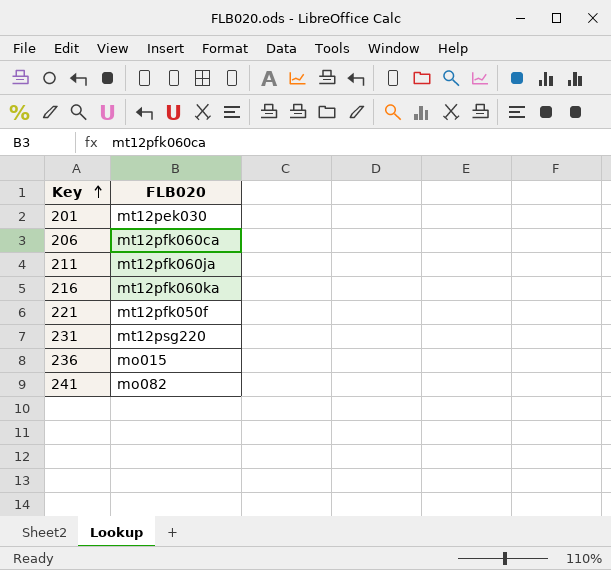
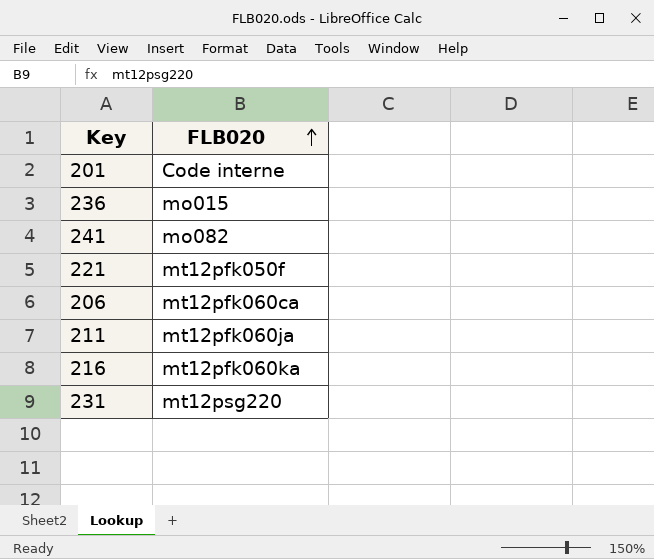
row order: Key ascending -> FLB020 ascending
201 | FLB020: mt12pek030 -> Code interne

